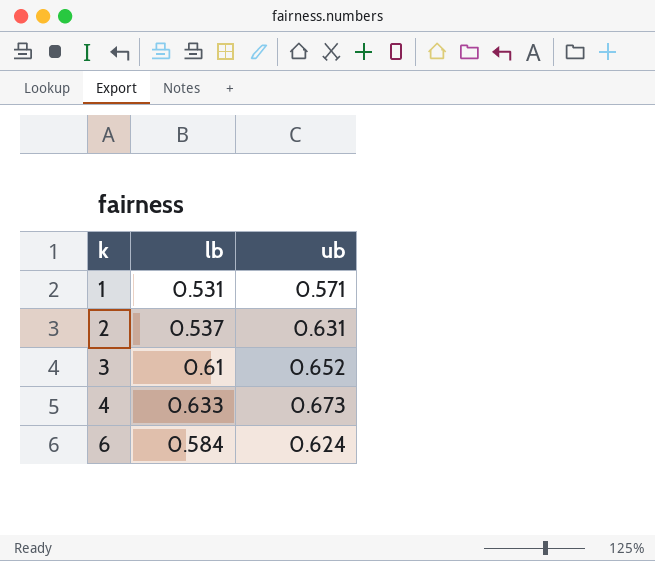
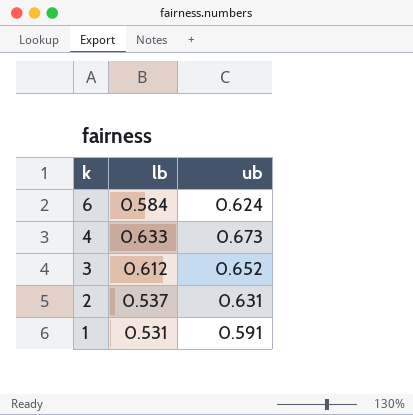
row order: k ascending -> k descending
3 | lb: 0.61 -> 0.612
1 | ub: 0.571 -> 0.591

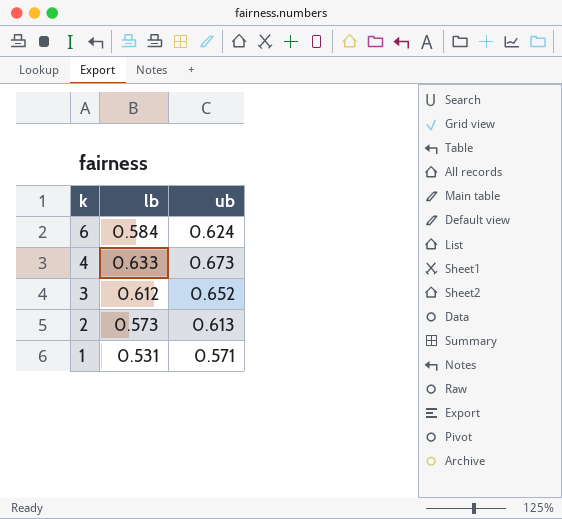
2 | lb: 0.537 -> 0.573
2 | ub: 0.631 -> 0.613
1 | ub: 0.591 -> 0.571

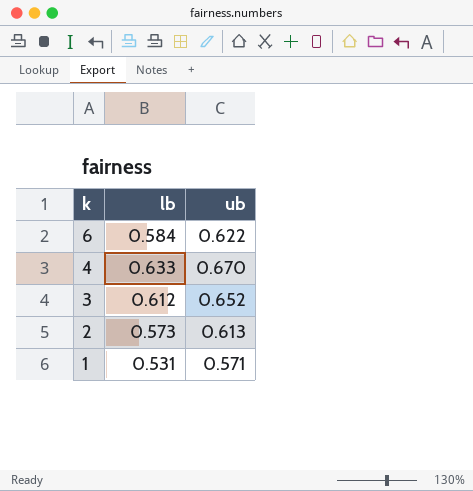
6 | ub: 0.624 -> 0.622
4 | ub: 0.673 -> 0.670

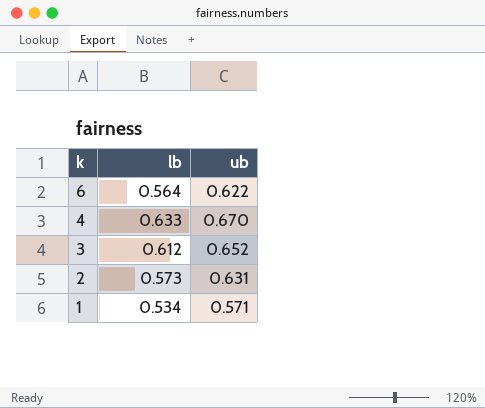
6 | lb: 0.584 -> 0.564
2 | ub: 0.613 -> 0.631
1 | lb: 0.531 -> 0.534

